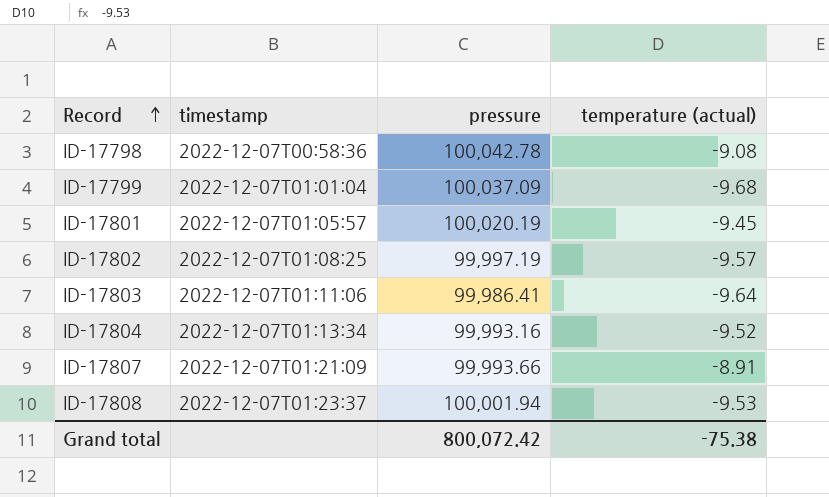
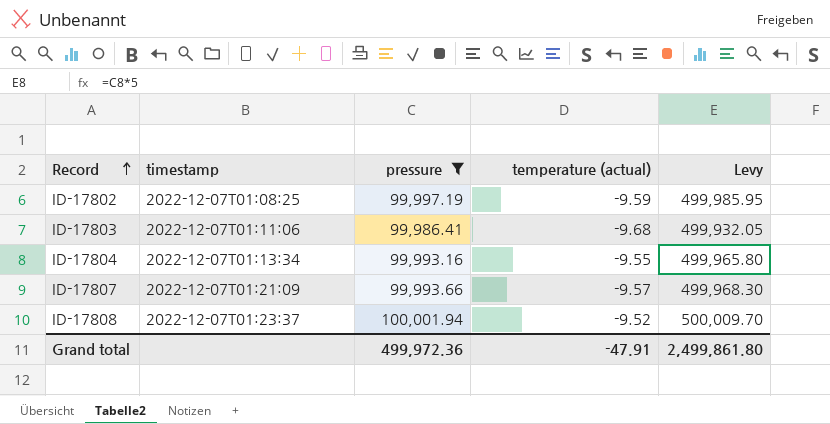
filter: none -> pressure <= 100,001.94
column Levy | formula: none -> [pressure] * 5
ID-17802 | temperature (actual): -9.57 -> -9.59
ID-17803 | temperature (actual): -9.64 -> -9.68
ID-17804 | temperature (actual): -9.52 -> -9.55
ID-17807 | temperature (actual): -8.91 -> -9.57
ID-17808 | temperature (actual): -9.53 -> -9.52
Grand total | pressure: 800,072.42 -> 499,972.36
Grand total | temperature (actual): -75.38 -> -47.91

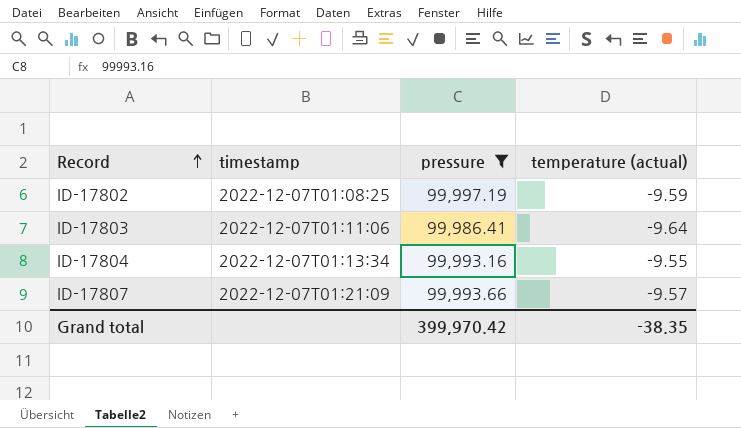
column Levy | formula: [pressure] * 5 -> none
row ID-17808: 2022-12-07T01:23:37 | 100,001.94 | -9.52 | 500,009.70 -> none
ID-17803 | temperature (actual): -9.68 -> -9.64
Grand total | pressure: 499,972.36 -> 399,970.42
Grand total | temperature (actual): -47.91 -> -38.35

